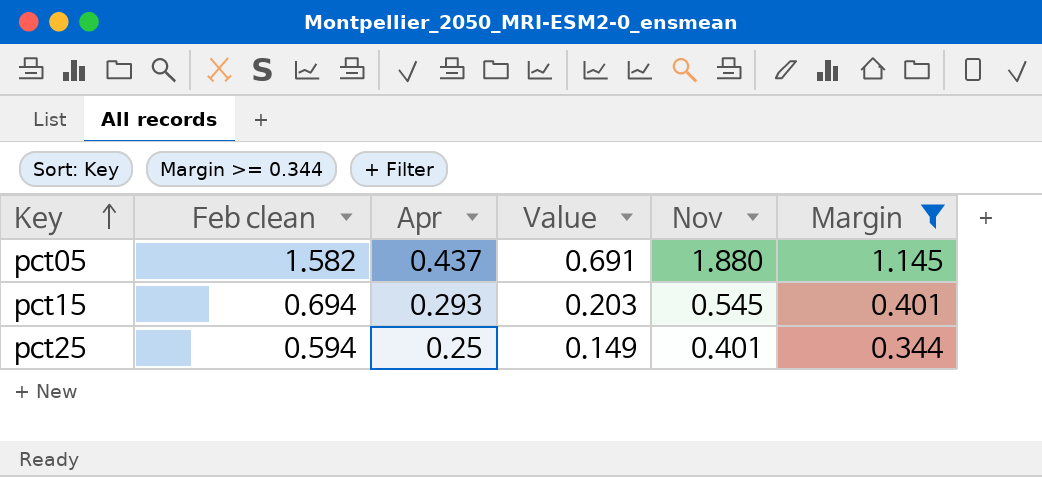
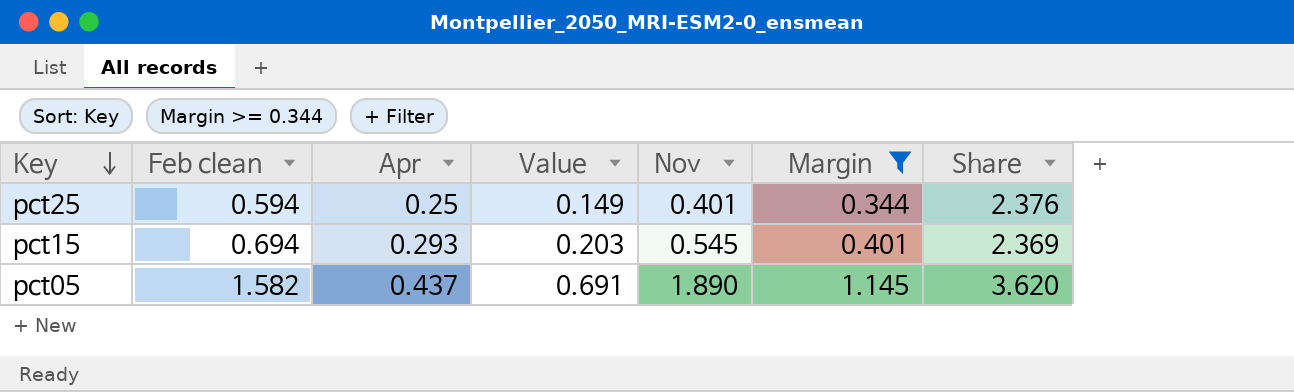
row order: Key ascending -> Key descending
column Share | formula: none -> [Feb clean] / [Apr]
pct05 | Nov: 1.880 -> 1.890

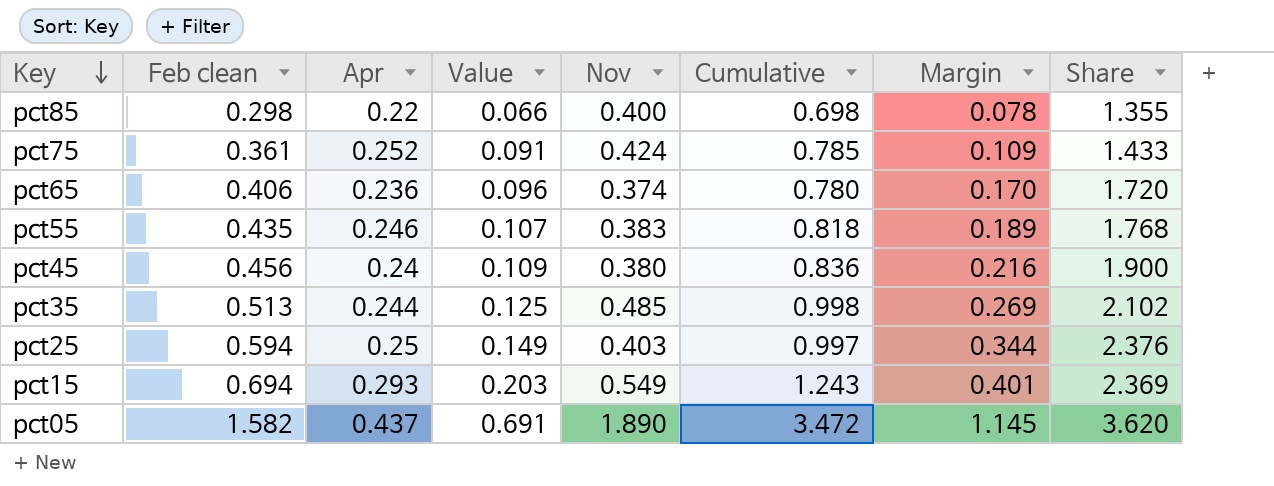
filter: Margin >= 0.344 -> none
column Cumulative | formula: none -> [Feb clean] + [Nov]
pct25 | Nov: 0.401 -> 0.403
pct15 | Nov: 0.545 -> 0.549

